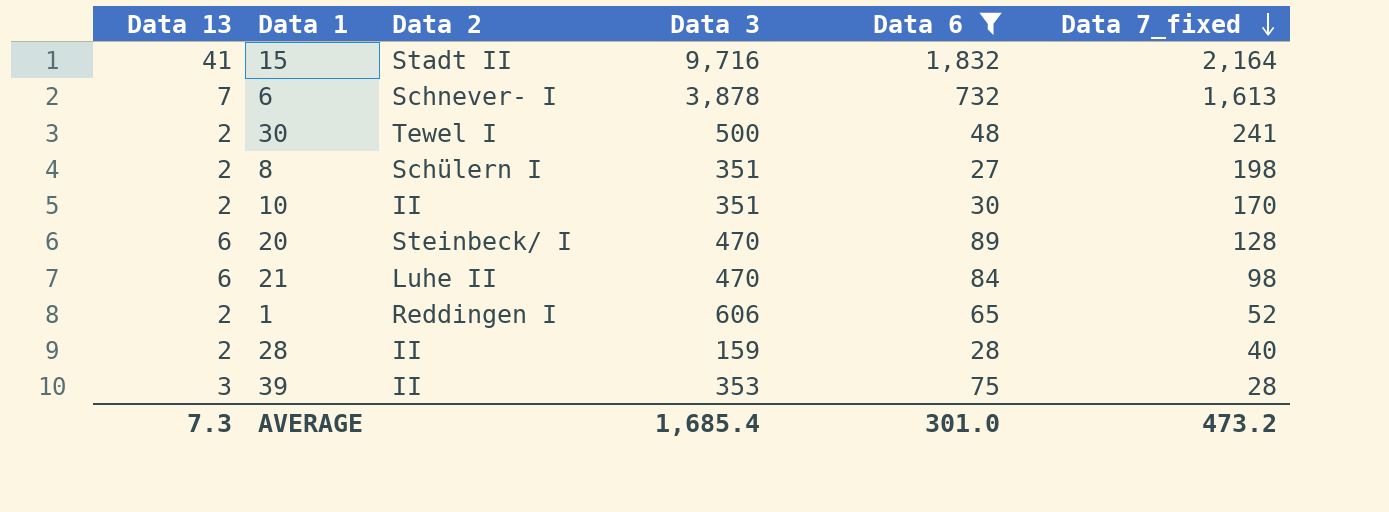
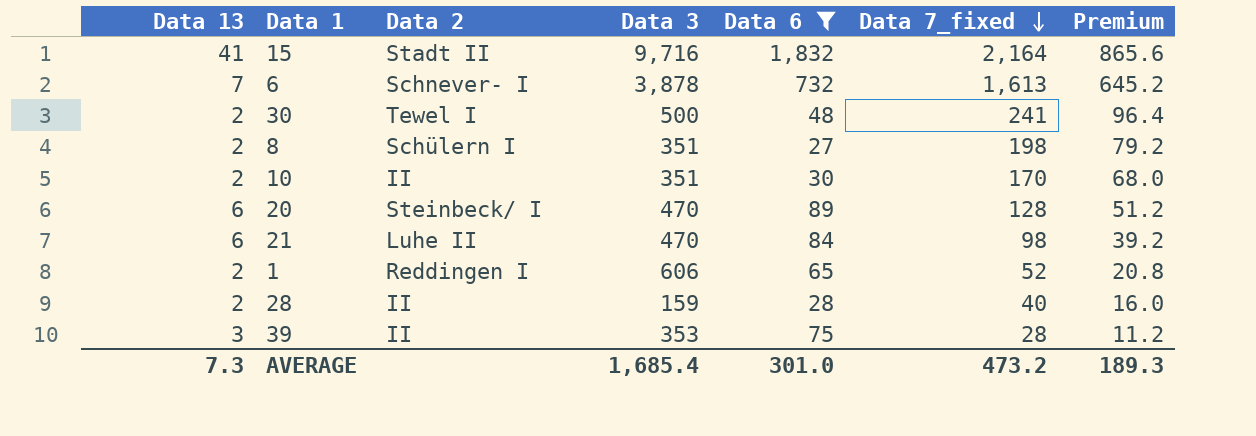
column Premium | formula: none -> [Data 7_fixed] * 0.4

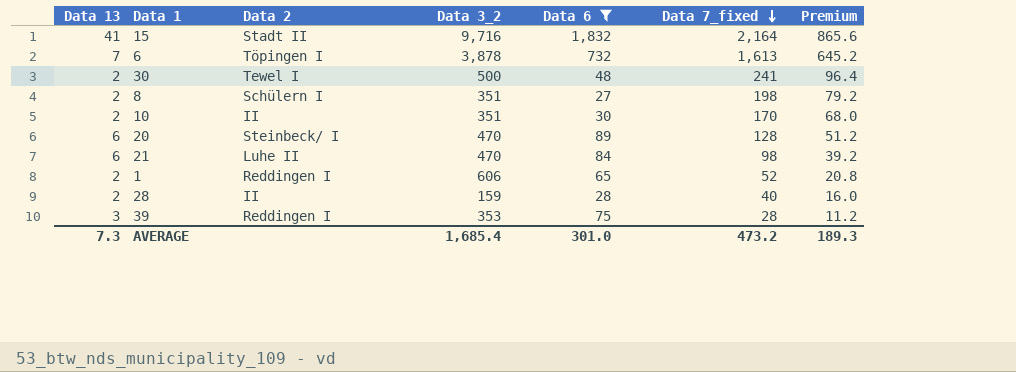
column name: Data 3 -> Data 3_2
6 | Data 2: Schnever- I -> Töpingen I
39 | Data 2: II -> Reddingen I

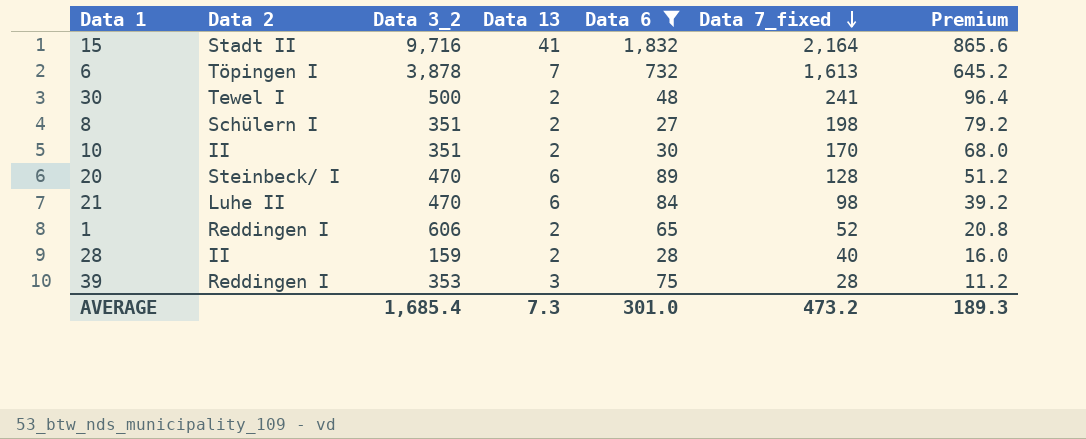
column Data 13 | position: 1 -> 4

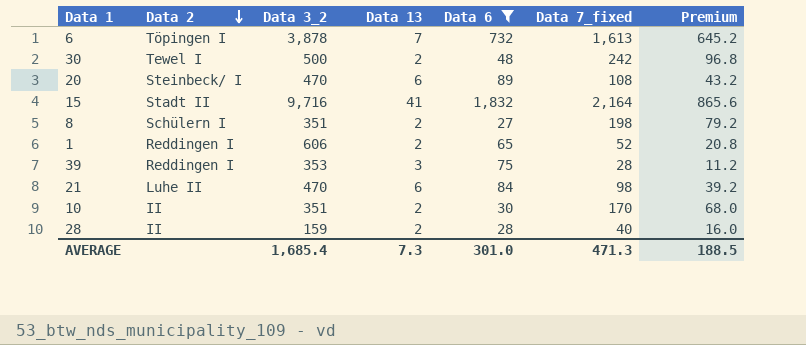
row order: Data 7_fixed descending -> Data 2 descending
30 | Data 7_fixed: 241 -> 242
30 | Premium: 96.4 -> 96.8
20 | Data 7_fixed: 128 -> 108
20 | Premium: 51.2 -> 43.2
AVERAGE | Data 7_fixed: 473.2 -> 471.3
AVERAGE | Premium: 189.3 -> 188.5

